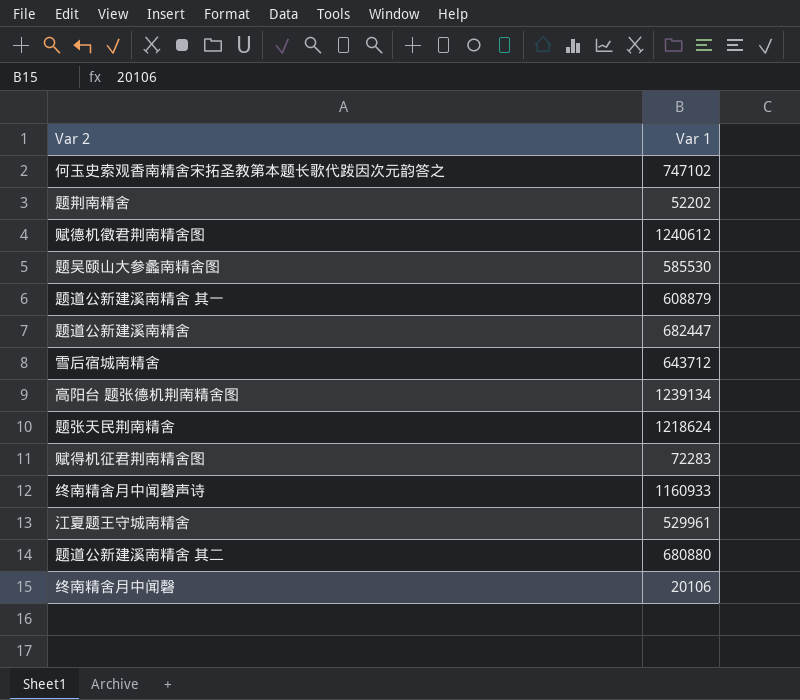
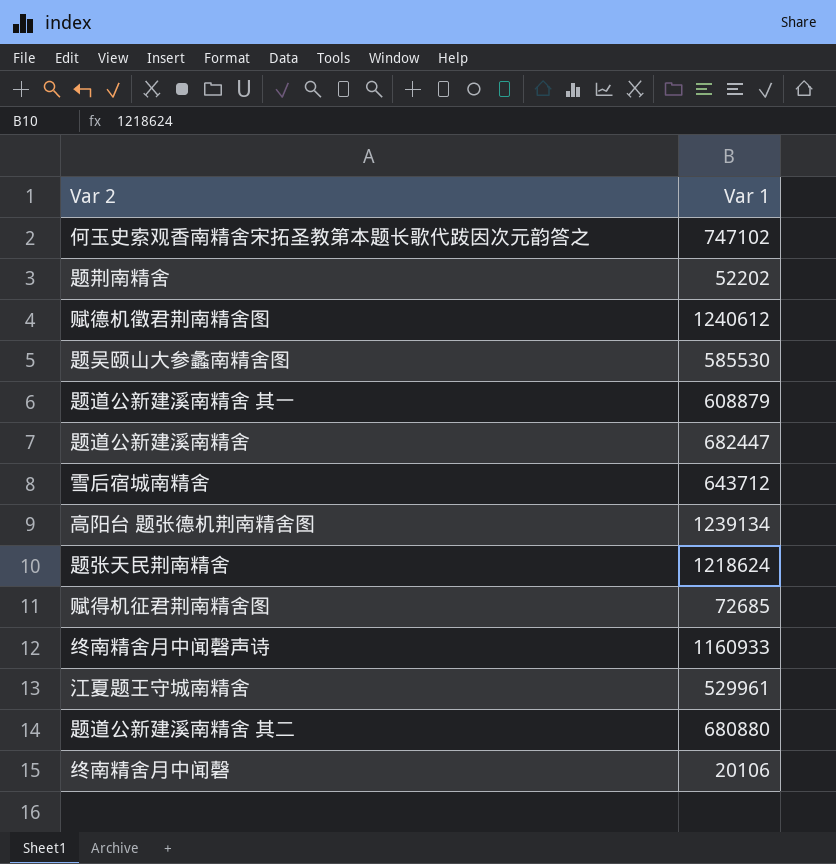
赋得机征君荆南精舍图 | Var 1: 72283 -> 72685

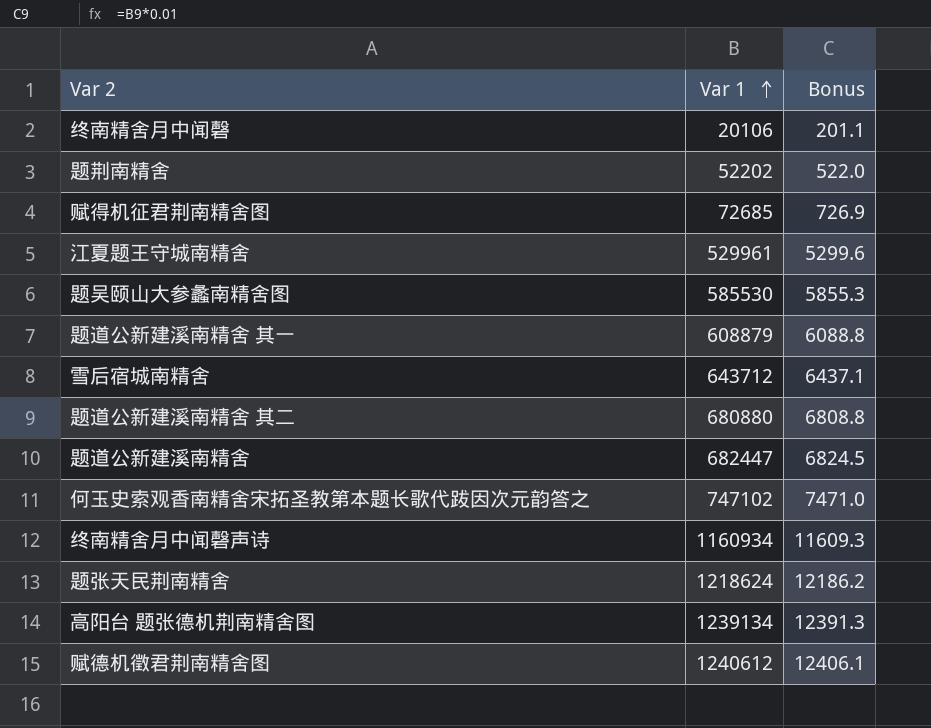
row order: none -> Var 1 ascending
column Bonus | formula: none -> [Var 1] * 0.01
终南精舍月中闻磬声诗 | Var 1: 1160933 -> 1160934

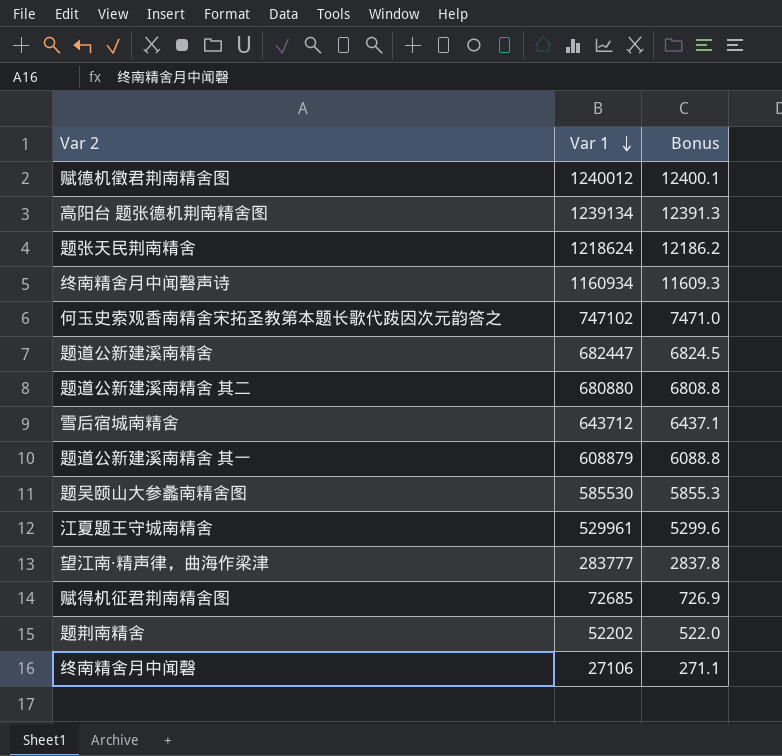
row order: Var 1 ascending -> Var 1 descending
赋德机徵君荆南精舍图 | Var 1: 1240612 -> 1240012
赋德机徵君荆南精舍图 | Bonus: 12406.1 -> 12400.1
row 望江南·精声律，曲海作梁津: none -> 283777 | 2837.8
终南精舍月中闻磬 | Var 1: 20106 -> 27106
终南精舍月中闻磬 | Bonus: 201.1 -> 271.1

